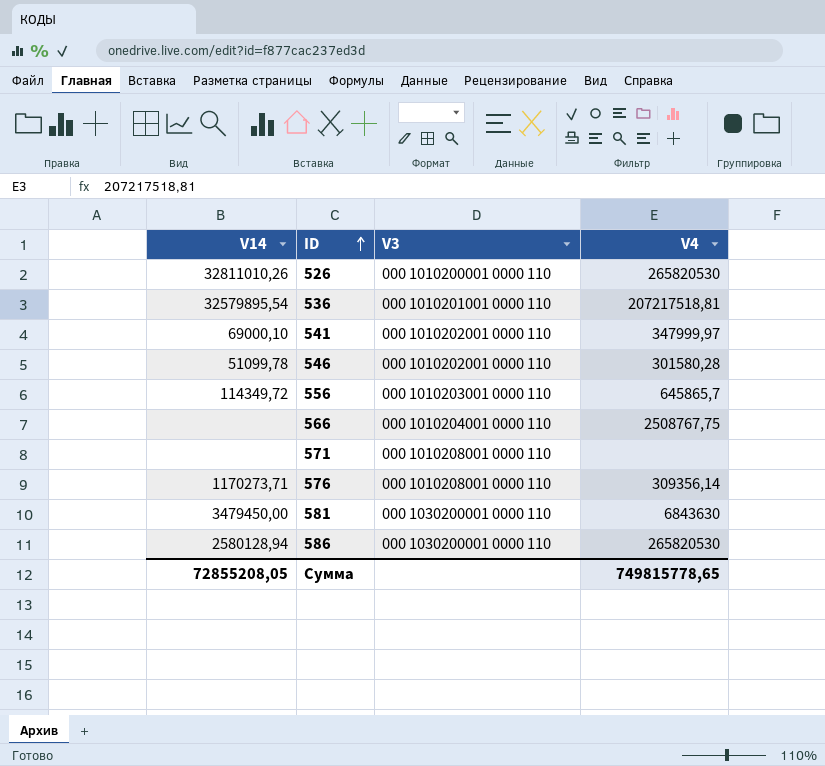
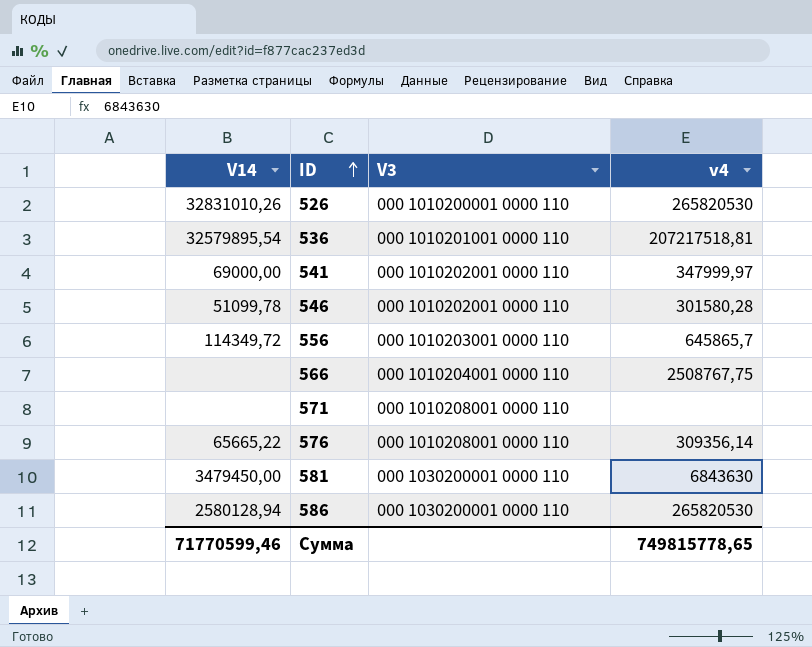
column name: V4 -> v4
526 | V14: 32811010,26 -> 32831010,26
541 | V14: 69000,10 -> 69000,00
576 | V14: 1170273,71 -> 65665,22
Сумма | V14: 72855208,05 -> 71770599,46

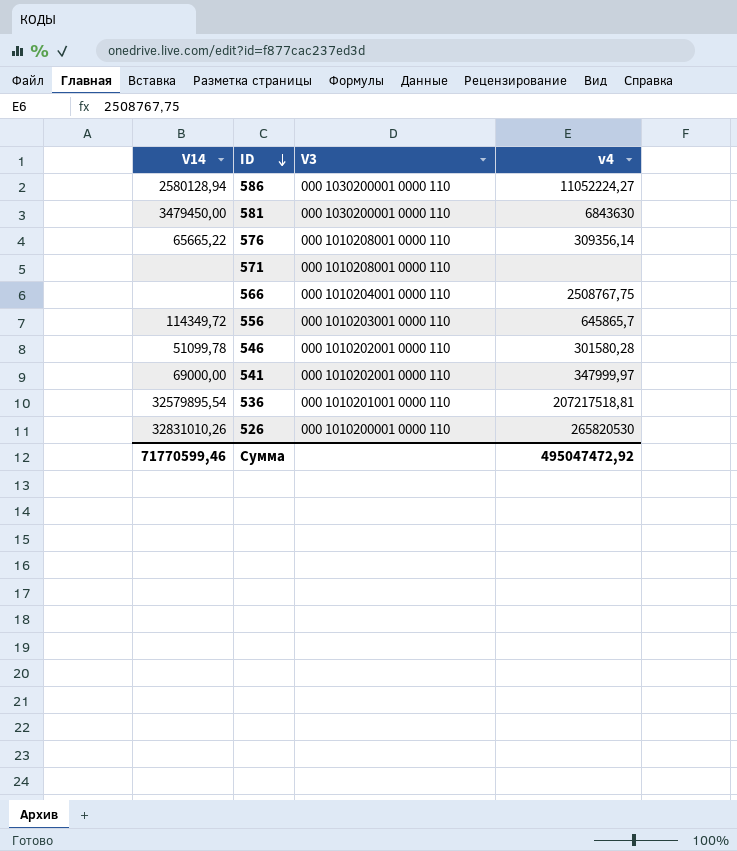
row order: ID ascending -> ID descending
586 | v4: 265820530 -> 11052224,27
Сумма | v4: 749815778,65 -> 495047472,92

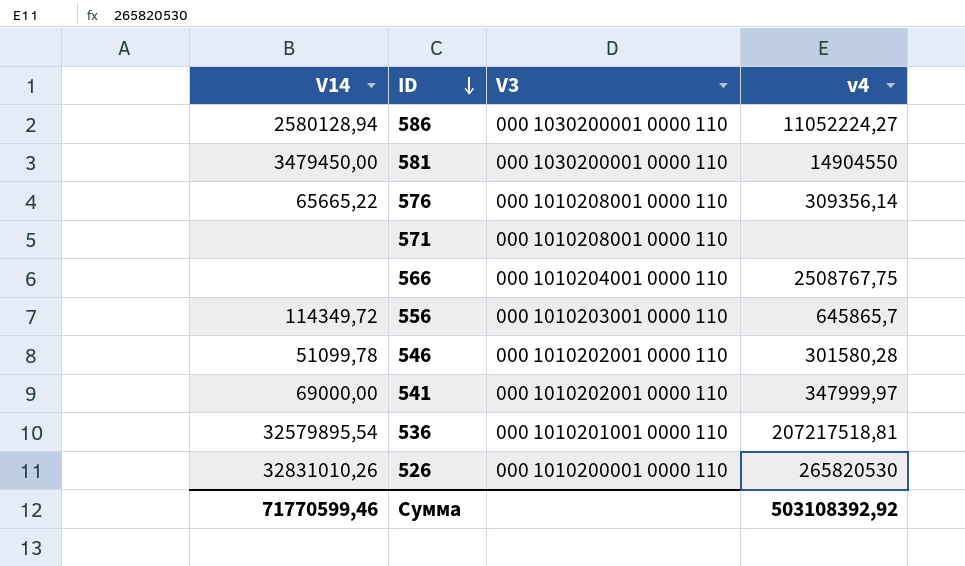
581 | v4: 6843630 -> 14904550
Сумма | v4: 495047472,92 -> 503108392,92

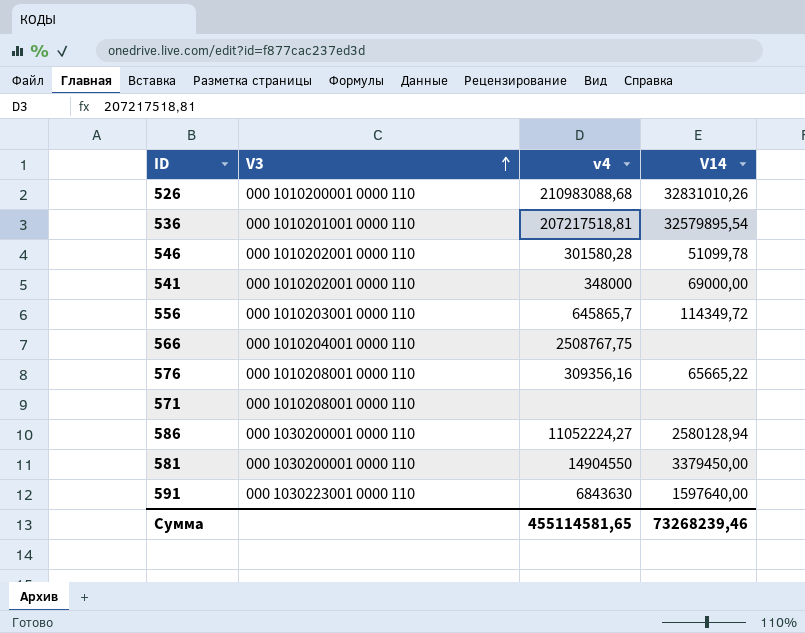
row order: ID descending -> V3 ascending
column V14 | position: 1 -> 4
526 | v4: 265820530 -> 210983088,68
541 | v4: 347999,97 -> 348000
576 | v4: 309356,14 -> 309356,16
581 | V14: 3479450,00 -> 3379450,00
row 591: none -> 000 1030223001 0000 110 | 6843630 | 1597640,00
Сумма | v4: 503108392,92 -> 455114581,65
Сумма | V14: 71770599,46 -> 73268239,46

